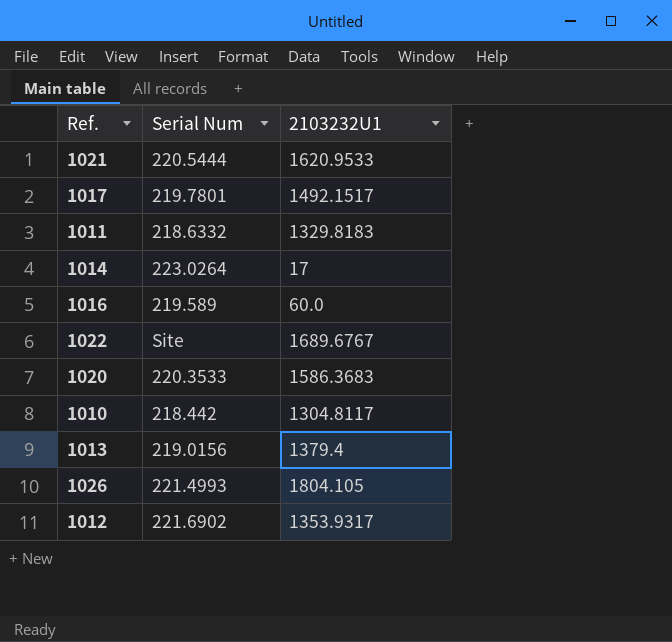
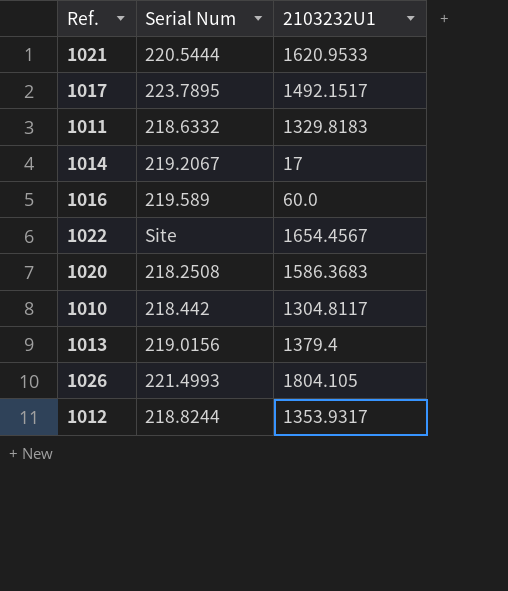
1017 | Serial Num: 219.7801 -> 223.7895
1014 | Serial Num: 223.0264 -> 219.2067
1022 | 2103232U1: 1689.6767 -> 1654.4567
1020 | Serial Num: 220.3533 -> 218.2508
1012 | Serial Num: 221.6902 -> 218.8244

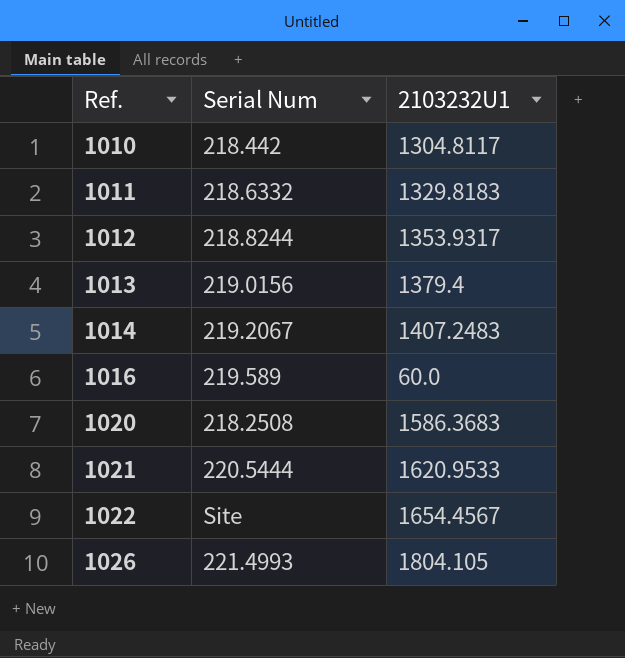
row order: none -> Ref. ascending
row 1017: 223.7895 | 1492.1517 -> none
1014 | 2103232U1: 17 -> 1407.2483

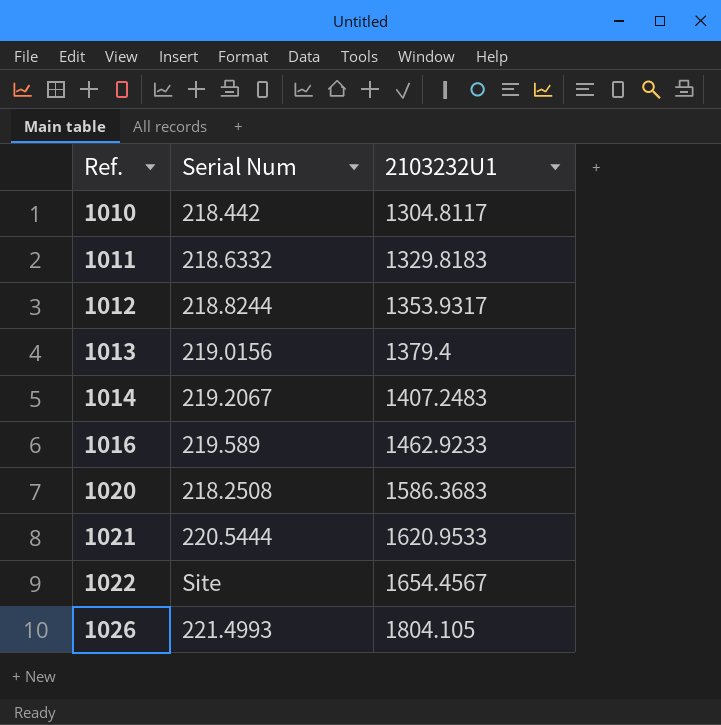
1016 | 2103232U1: 60.0 -> 1462.9233

